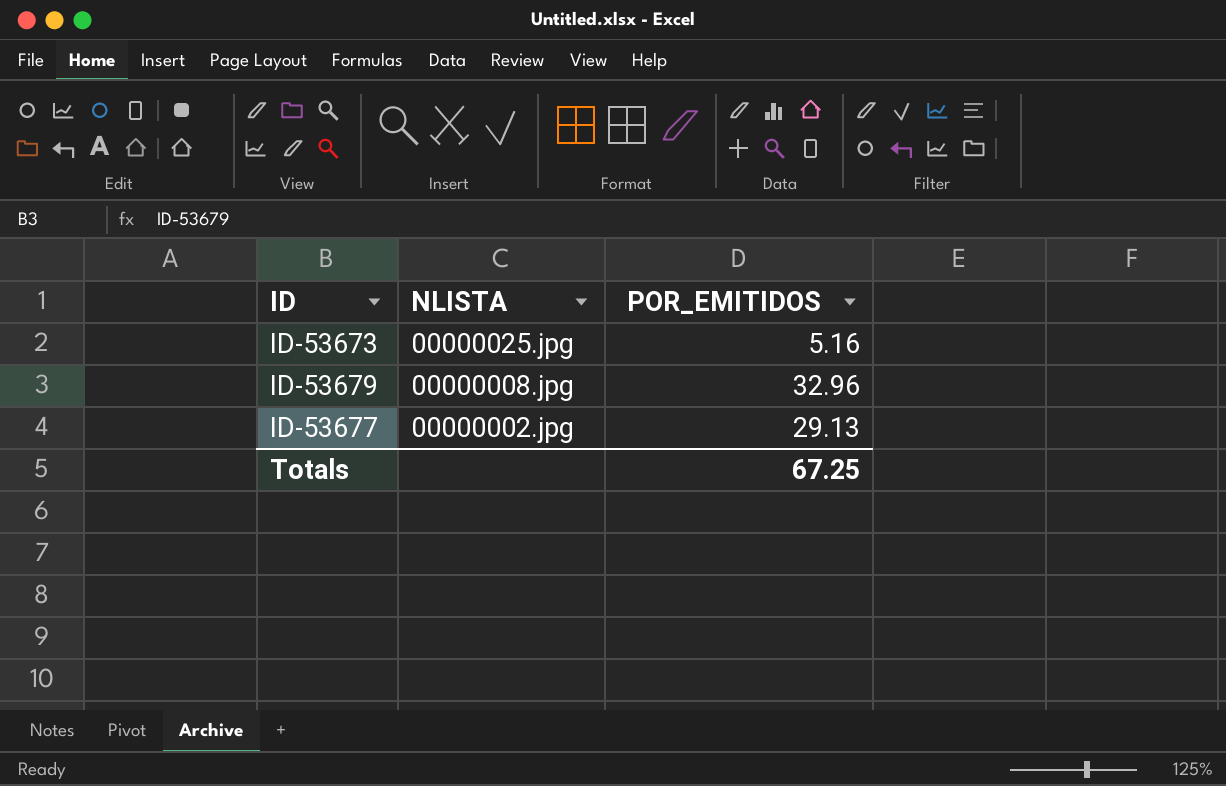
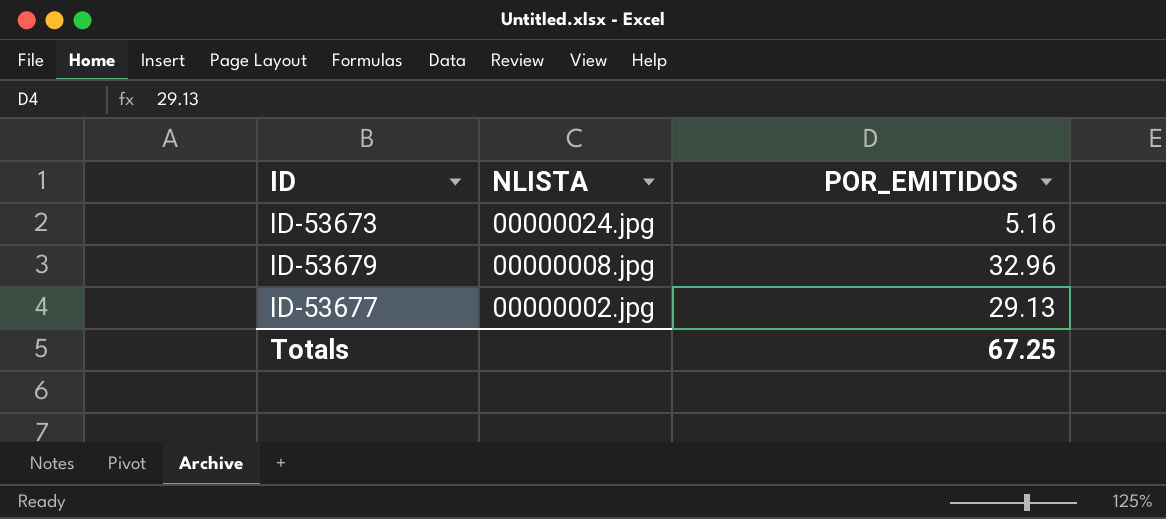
ID-53673 | NLISTA: 00000025.jpg -> 00000024.jpg

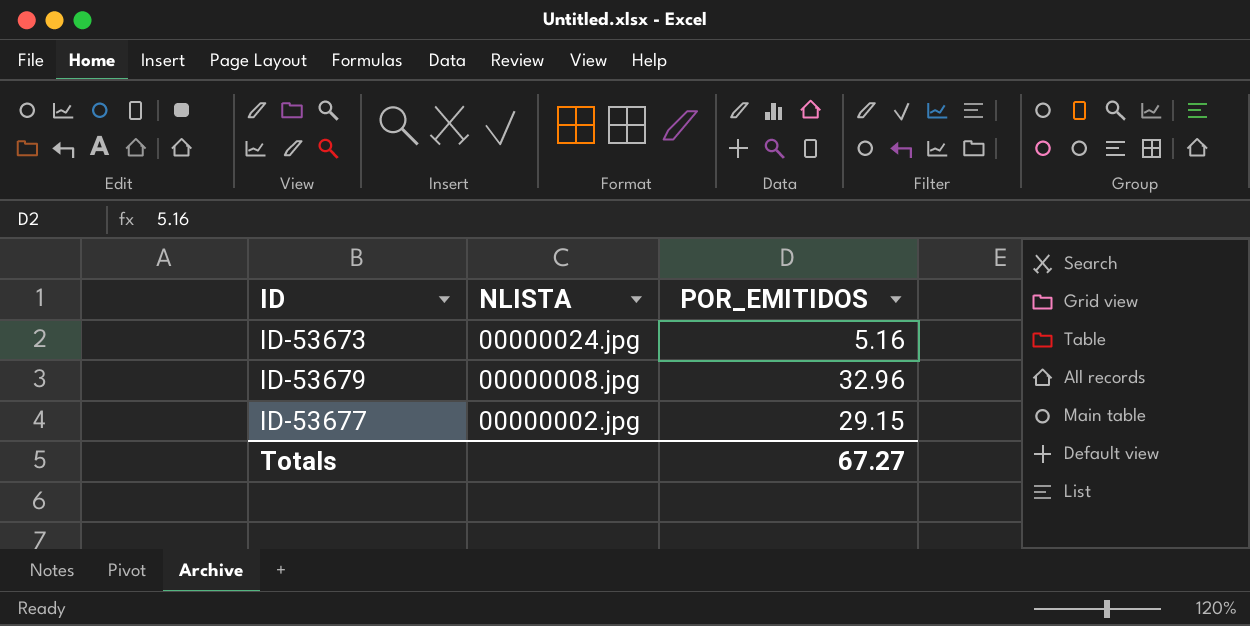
ID-53677 | POR_EMITIDOS: 29.13 -> 29.15
Totals | POR_EMITIDOS: 67.25 -> 67.27

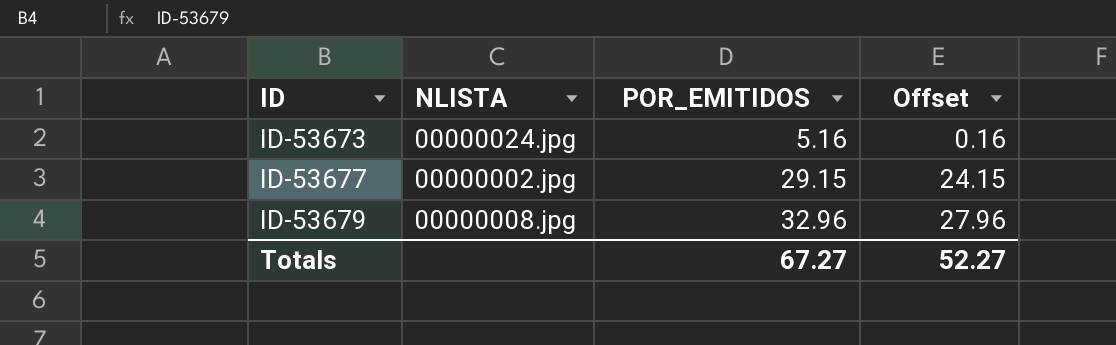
row order: NLISTA descending -> ID ascending
column Offset | formula: none -> [POR_EMITIDOS] - 5

